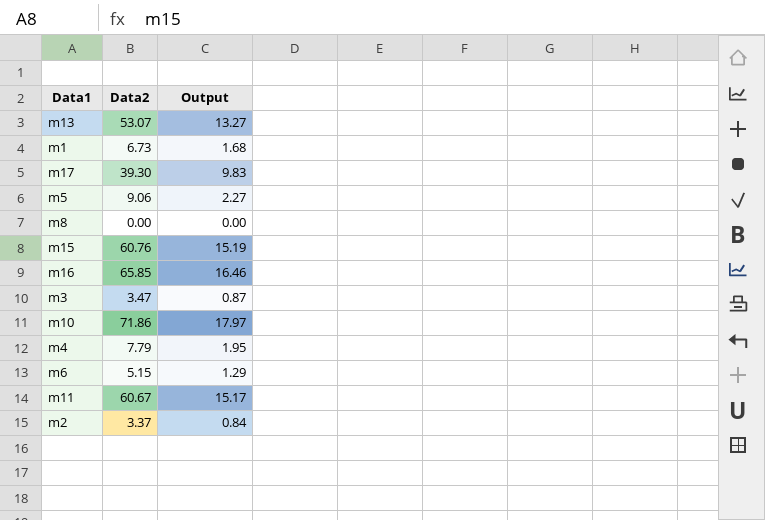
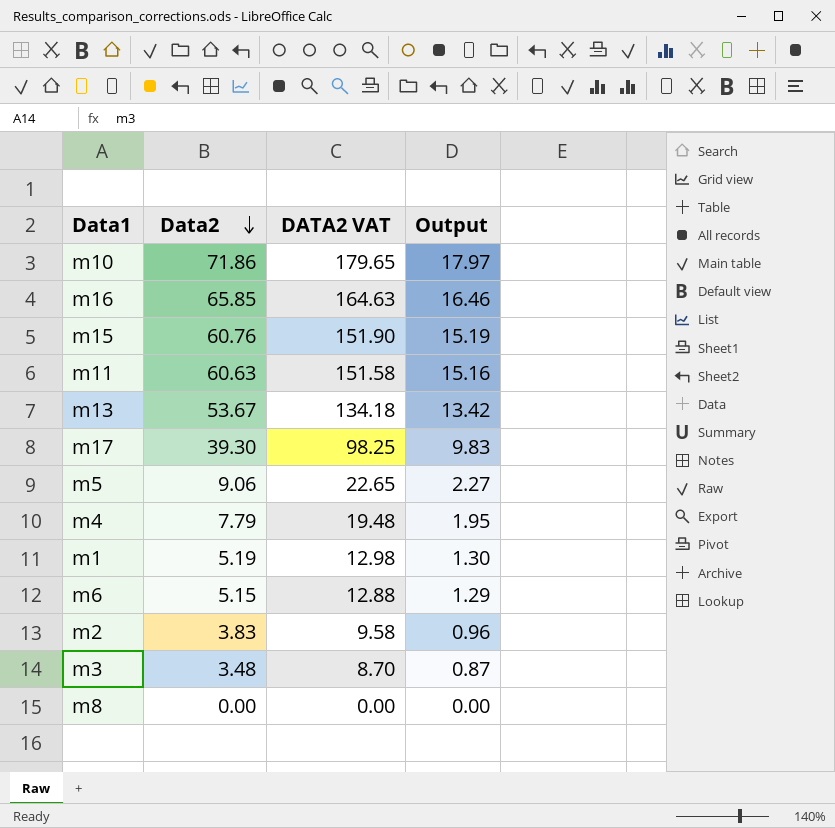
row order: none -> Data2 descending
column DATA2 VAT | formula: none -> [Data2] * 2.5
m11 | Data2: 60.67 -> 60.63
m11 | Output: 15.17 -> 15.16
m13 | Data2: 53.07 -> 53.67
m13 | Output: 13.27 -> 13.42
m1 | Data2: 6.73 -> 5.19
m1 | Output: 1.68 -> 1.30
m2 | Data2: 3.37 -> 3.83
m2 | Output: 0.84 -> 0.96
m3 | Data2: 3.47 -> 3.48

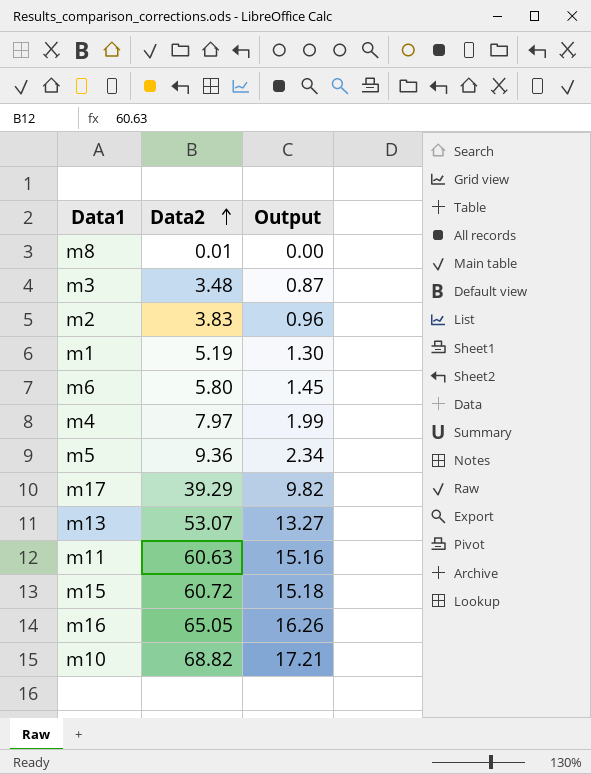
row order: Data2 descending -> Data2 ascending
column DATA2 VAT | formula: [Data2] * 2.5 -> none
m8 | Data2: 0.00 -> 0.01
m6 | Data2: 5.15 -> 5.80
m6 | Output: 1.29 -> 1.45
m4 | Data2: 7.79 -> 7.97
m4 | Output: 1.95 -> 1.99
m5 | Data2: 9.06 -> 9.36
m5 | Output: 2.27 -> 2.34
m17 | Data2: 39.30 -> 39.29
m17 | Output: 9.83 -> 9.82
m13 | Data2: 53.67 -> 53.07
m13 | Output: 13.42 -> 13.27
m15 | Data2: 60.76 -> 60.72
m15 | Output: 15.19 -> 15.18
m16 | Data2: 65.85 -> 65.05
m16 | Output: 16.46 -> 16.26
m10 | Data2: 71.86 -> 68.82
m10 | Output: 17.97 -> 17.21

